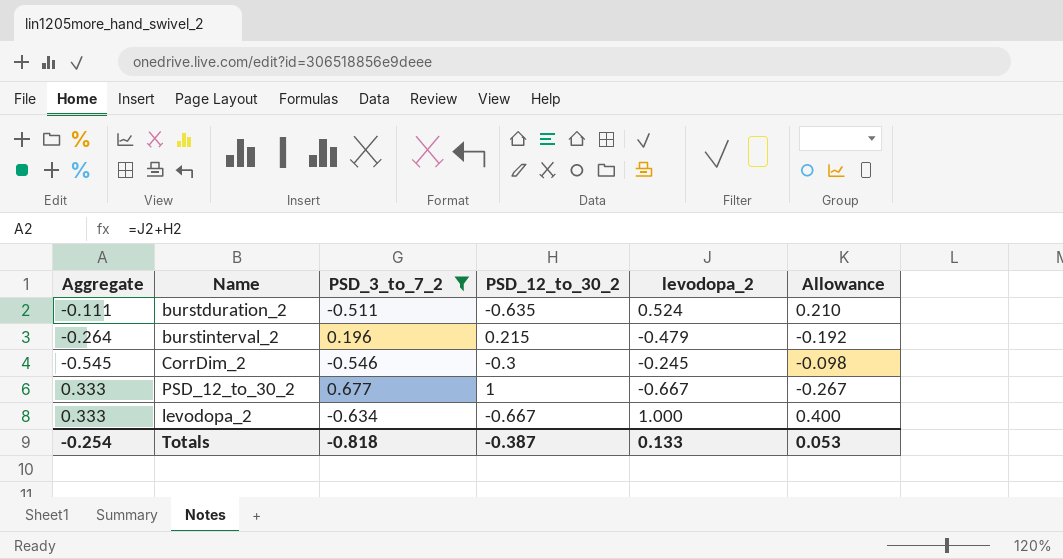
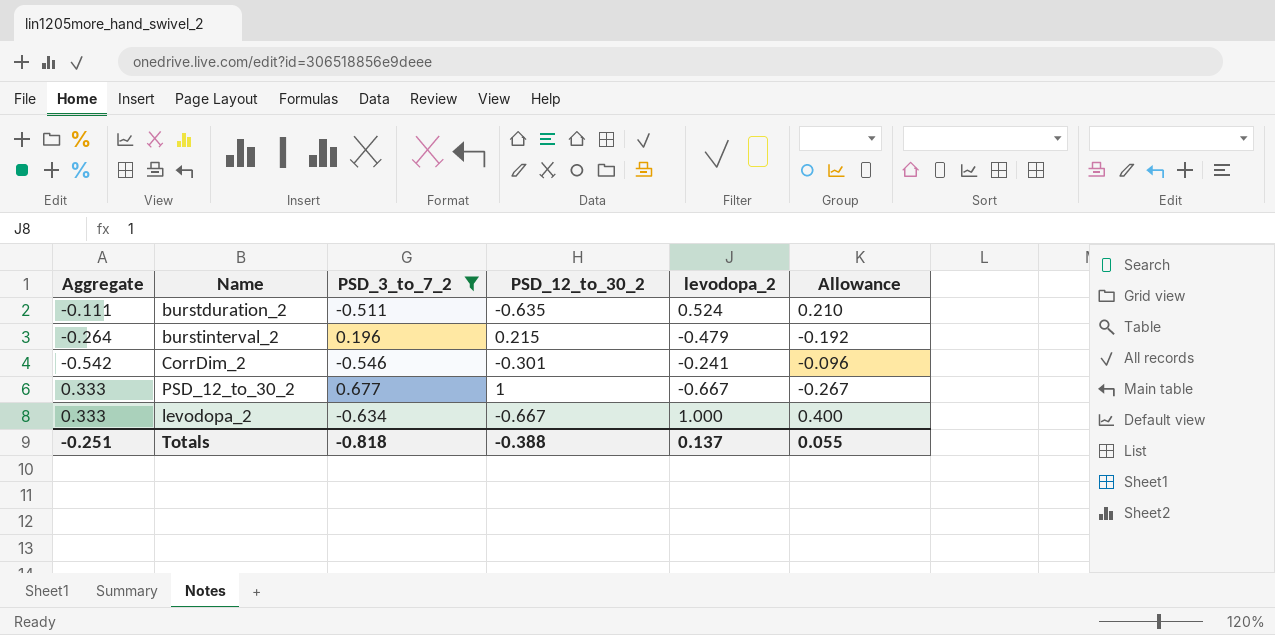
CorrDim_2 | Aggregate: -0.545 -> -0.542
CorrDim_2 | PSD_12_to_30_2: -0.3 -> -0.301
CorrDim_2 | levodopa_2: -0.245 -> -0.241
CorrDim_2 | Allowance: -0.098 -> -0.096
Totals | Aggregate: -0.254 -> -0.251
Totals | PSD_12_to_30_2: -0.387 -> -0.388
Totals | levodopa_2: 0.133 -> 0.137
Totals | Allowance: 0.053 -> 0.055

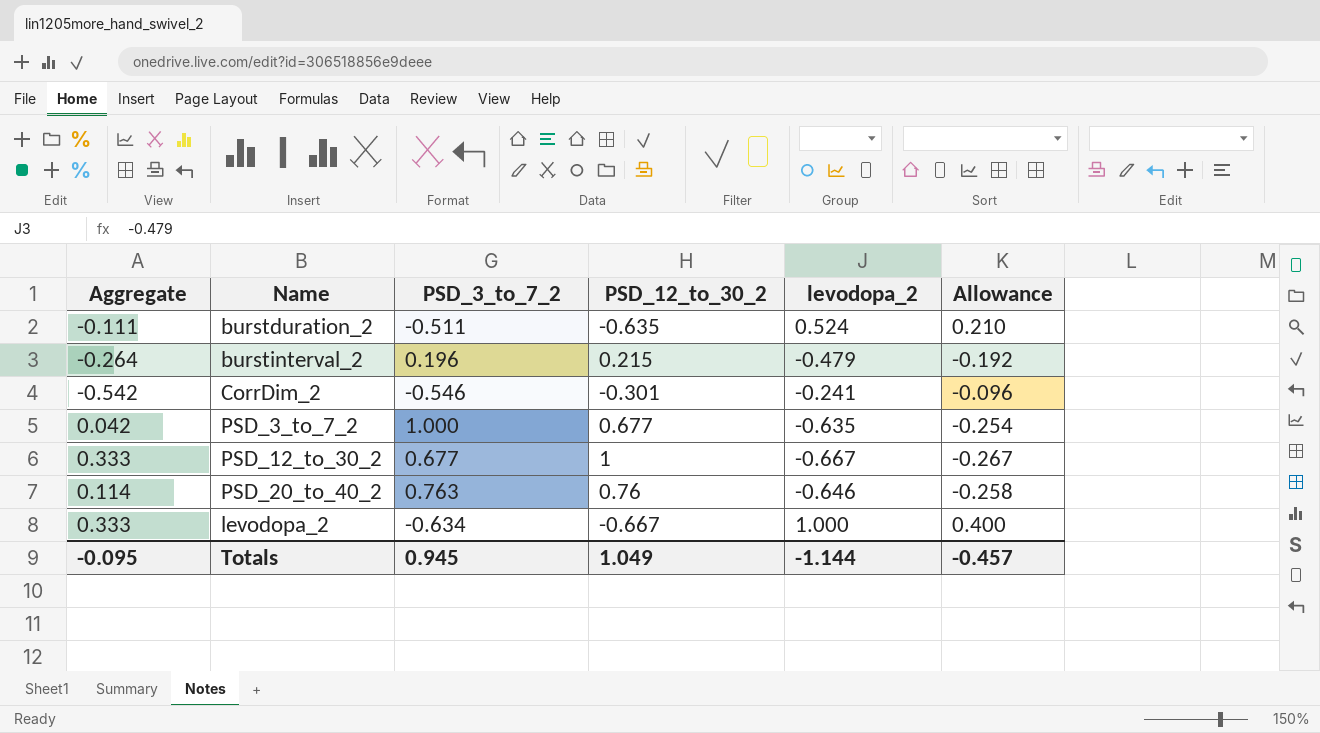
filter: PSD_3_to_7_2 <= 0.677 -> none
Totals | Aggregate: -0.251 -> -0.095
Totals | PSD_3_to_7_2: -0.818 -> 0.945
Totals | PSD_12_to_30_2: -0.388 -> 1.049
Totals | levodopa_2: 0.137 -> -1.144
Totals | Allowance: 0.055 -> -0.457

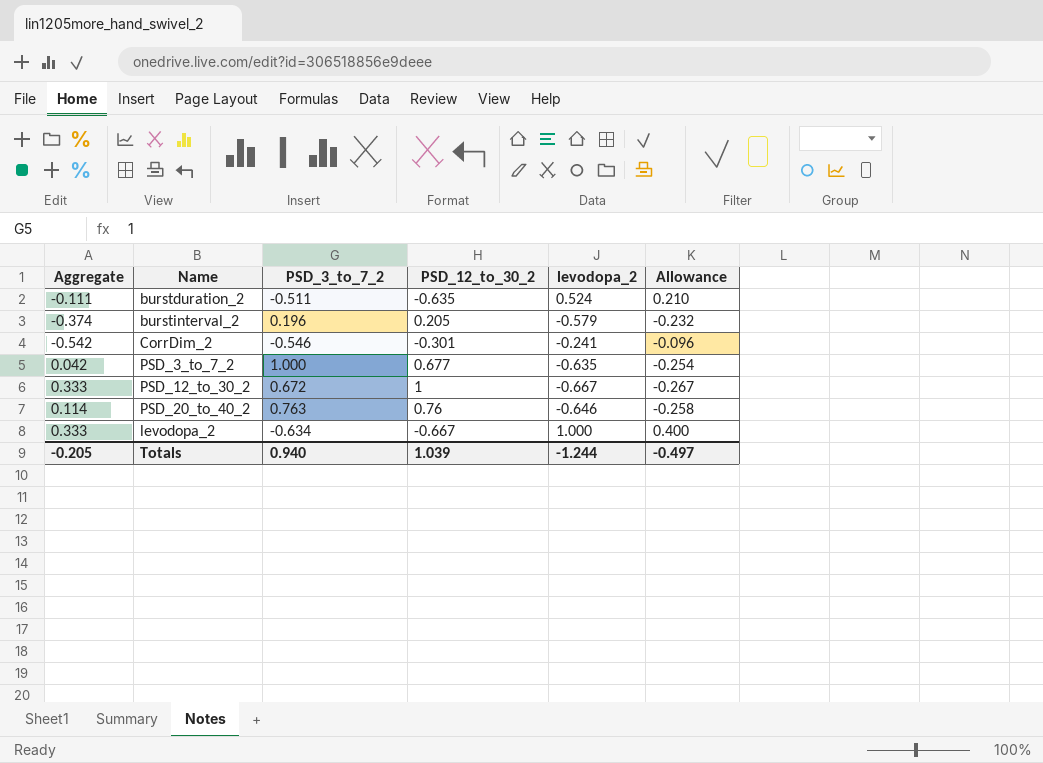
burstinterval_2 | Aggregate: -0.264 -> -0.374
burstinterval_2 | PSD_12_to_30_2: 0.215 -> 0.205
burstinterval_2 | levodopa_2: -0.479 -> -0.579
burstinterval_2 | Allowance: -0.192 -> -0.232
PSD_12_to_30_2 | PSD_3_to_7_2: 0.677 -> 0.672
Totals | Aggregate: -0.095 -> -0.205
Totals | PSD_3_to_7_2: 0.945 -> 0.940
Totals | PSD_12_to_30_2: 1.049 -> 1.039
Totals | levodopa_2: -1.144 -> -1.244
Totals | Allowance: -0.457 -> -0.497

